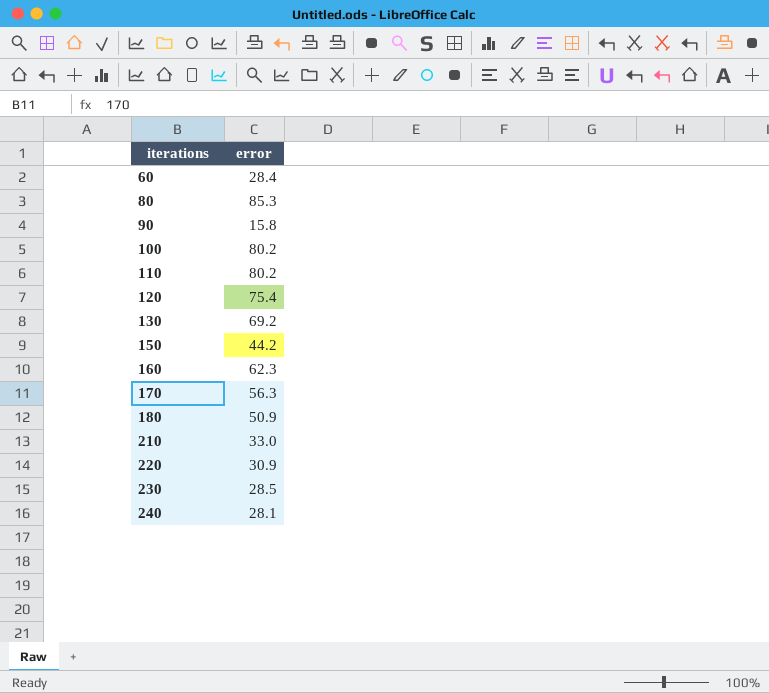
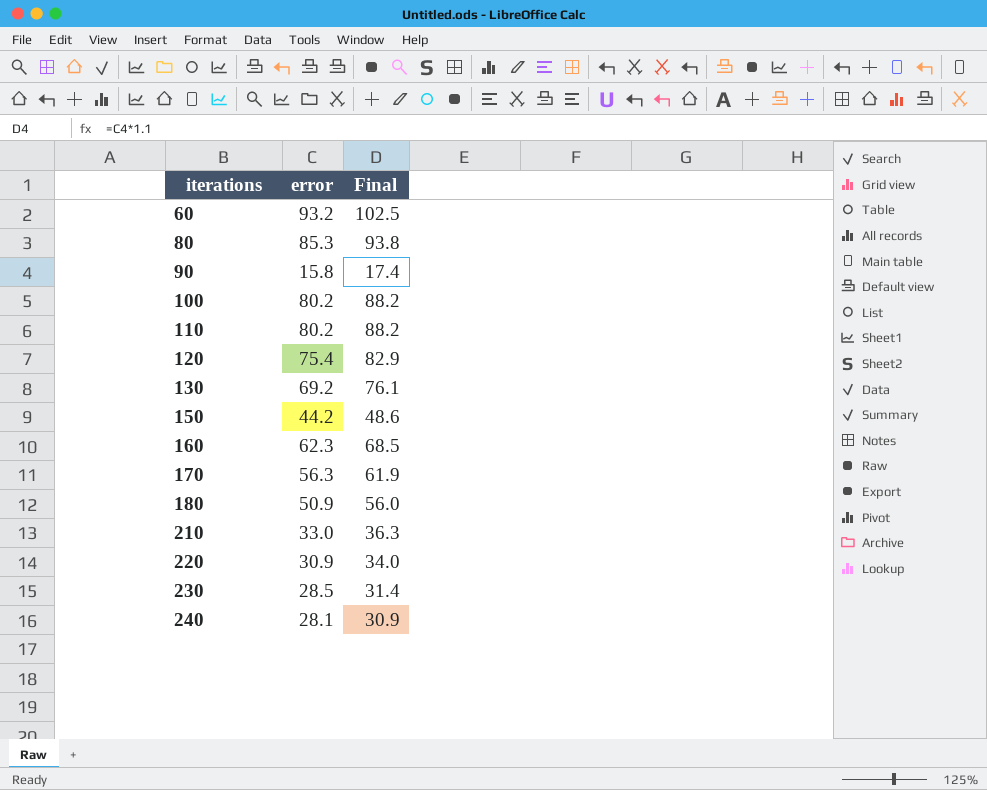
column Final | formula: none -> [error] * 1.1
60 | error: 28.4 -> 93.2

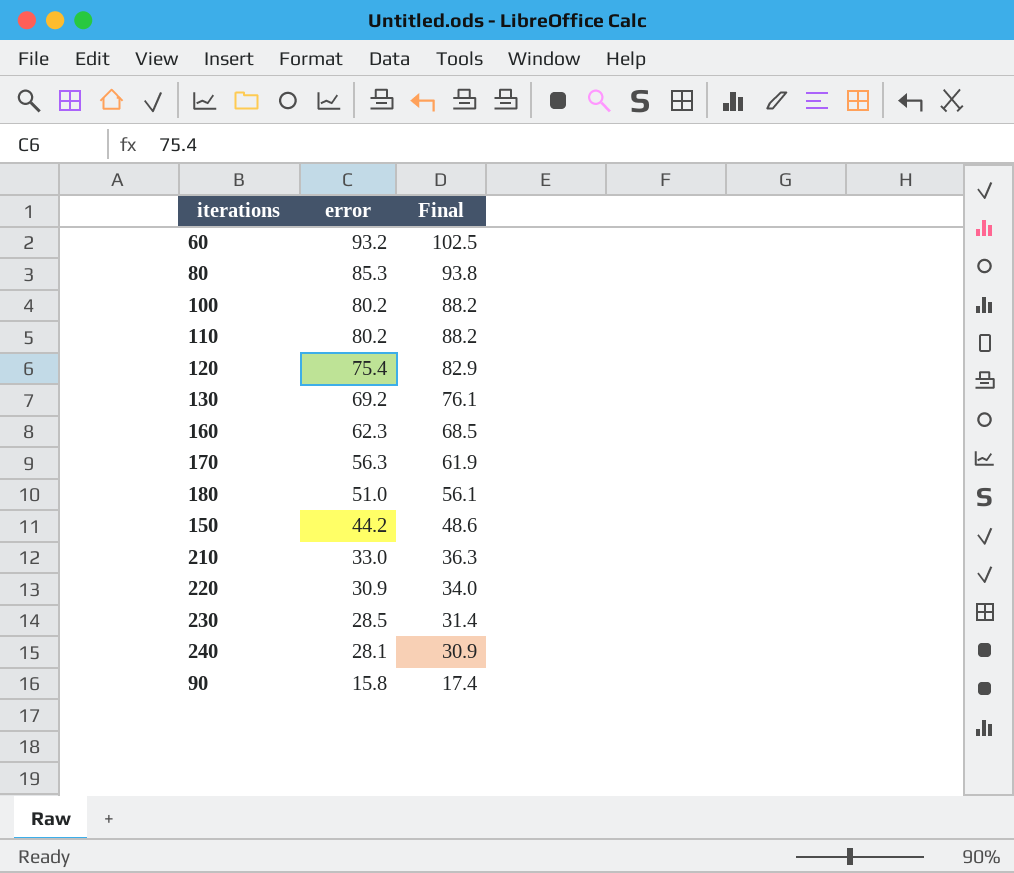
row order: iterations ascending -> error descending
180 | error: 50.9 -> 51.0
180 | Final: 56.0 -> 56.1

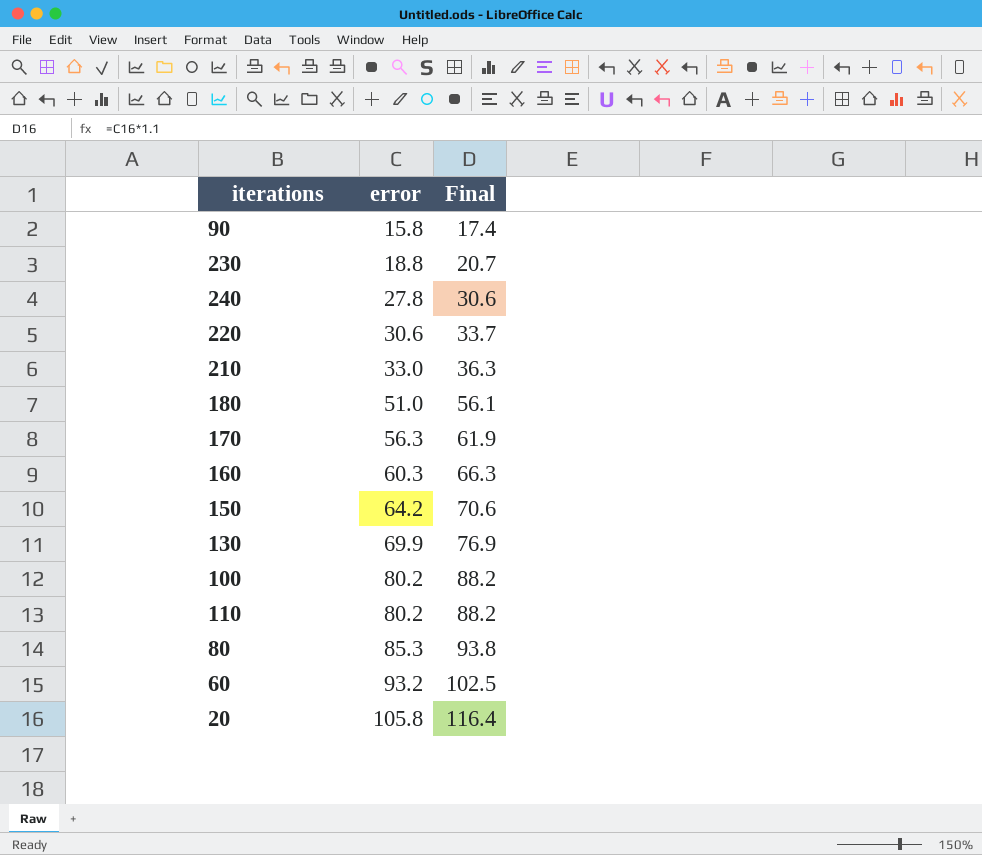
row order: error descending -> error ascending
row 120: 75.4 | 82.9 -> none
230 | error: 28.5 -> 18.8
230 | Final: 31.4 -> 20.7
240 | error: 28.1 -> 27.8
240 | Final: 30.9 -> 30.6
220 | error: 30.9 -> 30.6
220 | Final: 34.0 -> 33.7
160 | error: 62.3 -> 60.3
160 | Final: 68.5 -> 66.3
150 | error: 44.2 -> 64.2
150 | Final: 48.6 -> 70.6
130 | error: 69.2 -> 69.9
130 | Final: 76.1 -> 76.9
row 20: none -> 105.8 | 116.4

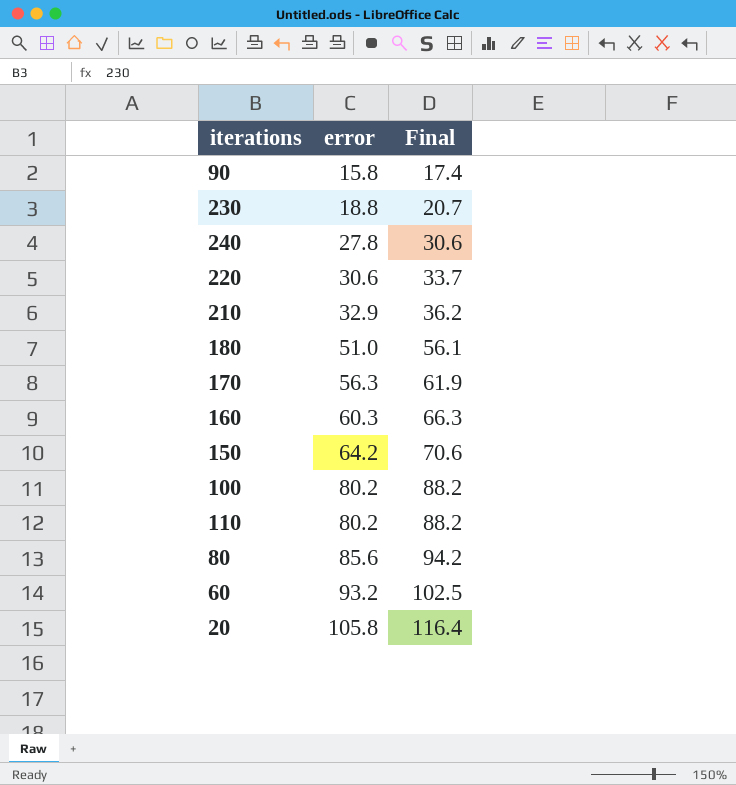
row 130: 69.9 | 76.9 -> none
210 | error: 33.0 -> 32.9
210 | Final: 36.3 -> 36.2
80 | error: 85.3 -> 85.6
80 | Final: 93.8 -> 94.2

